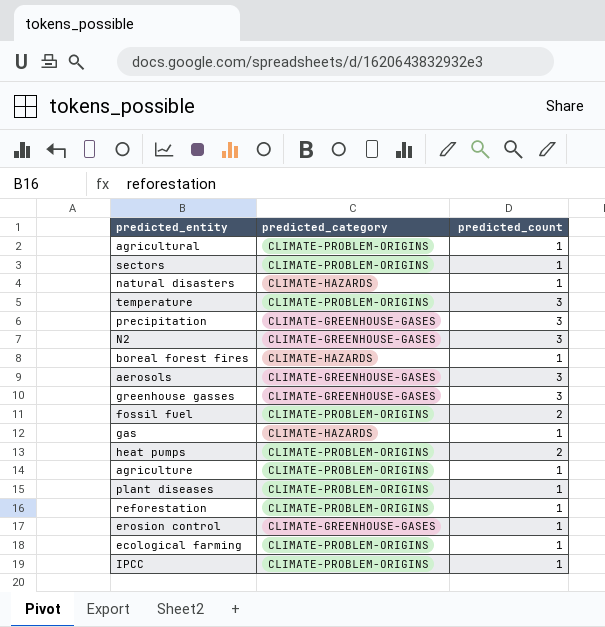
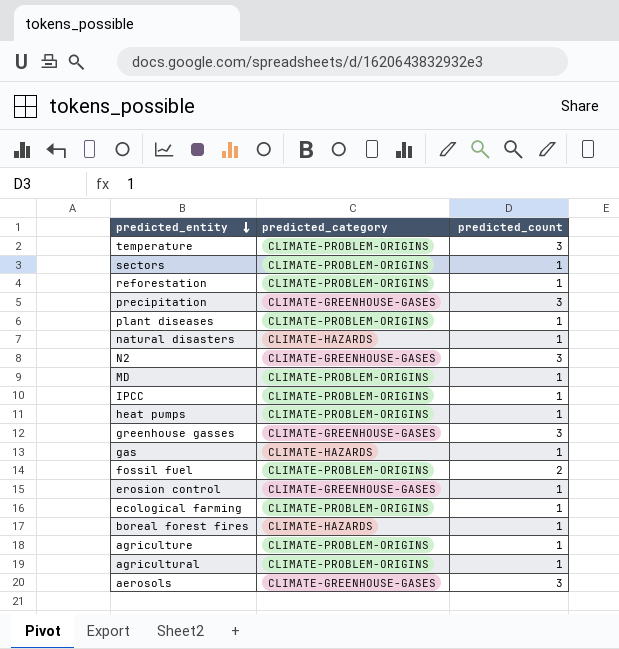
row order: none -> predicted_entity descending
row MD: none -> CLIMATE-PROBLEM-ORIGINS | 1
heat pumps | predicted_count: 2 -> 1

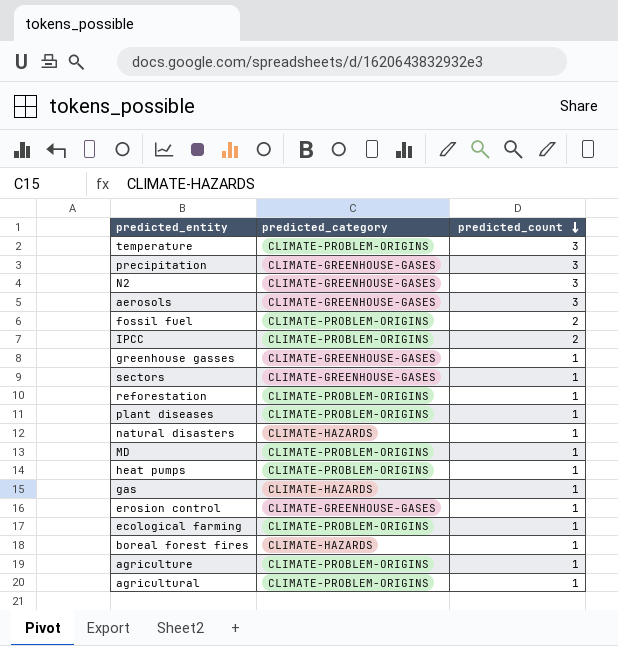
row order: predicted_entity descending -> predicted_count descending
IPCC | predicted_count: 1 -> 2
greenhouse gasses | predicted_count: 3 -> 1
sectors | predicted_category: CLIMATE-PROBLEM-ORIGINS -> CLIMATE-GREENHOUSE-GASES

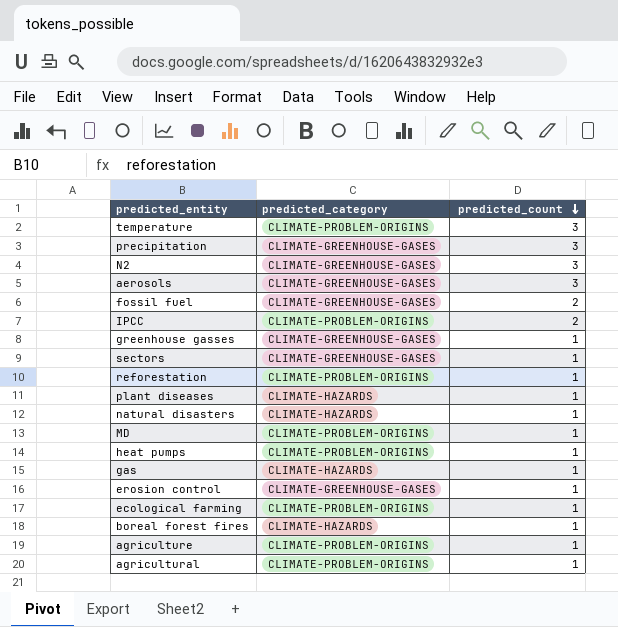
fossil fuel | predicted_category: CLIMATE-PROBLEM-ORIGINS -> CLIMATE-GREENHOUSE-GASES
plant diseases | predicted_category: CLIMATE-PROBLEM-ORIGINS -> CLIMATE-HAZARDS

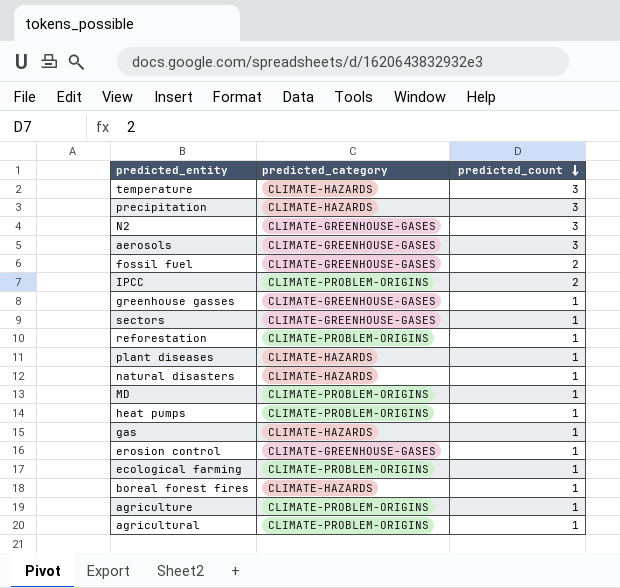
temperature | predicted_category: CLIMATE-PROBLEM-ORIGINS -> CLIMATE-HAZARDS
precipitation | predicted_category: CLIMATE-GREENHOUSE-GASES -> CLIMATE-HAZARDS

